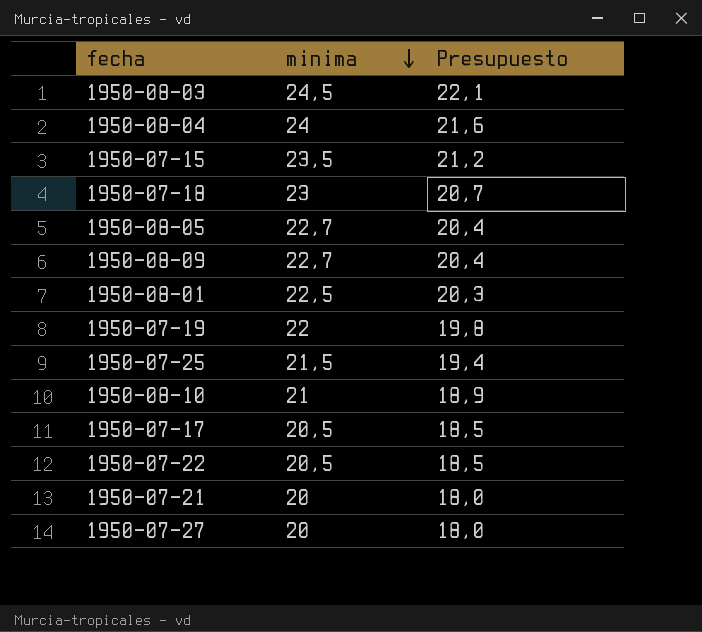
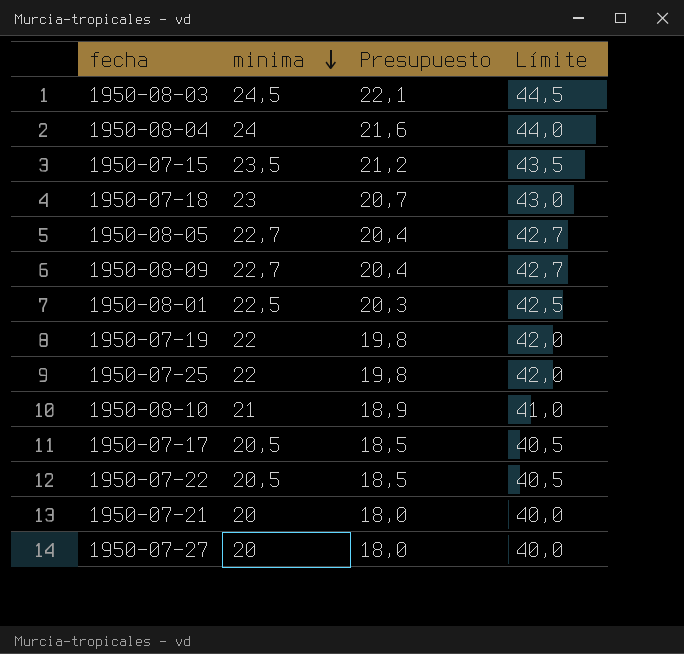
column Límite | formula: none -> [minima] + 20
1950-07-25 | minima: 21,5 -> 22
1950-07-25 | Presupuesto: 19,4 -> 19,8

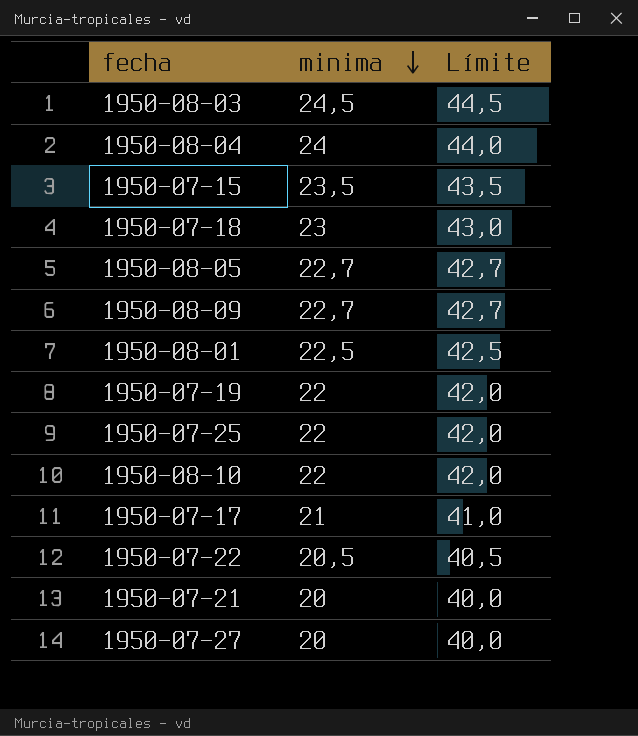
column Presupuesto | formula: [minima] * 0,9 -> none
1950-08-10 | minima: 21 -> 22
1950-08-10 | Límite: 41,0 -> 42,0
1950-07-17 | minima: 20,5 -> 21
1950-07-17 | Límite: 40,5 -> 41,0

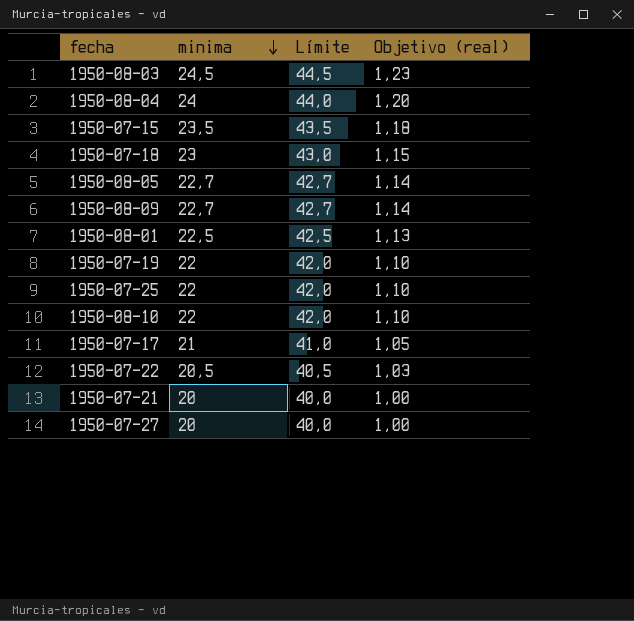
column Objetivo (real) | formula: none -> [minima] * 0,05

